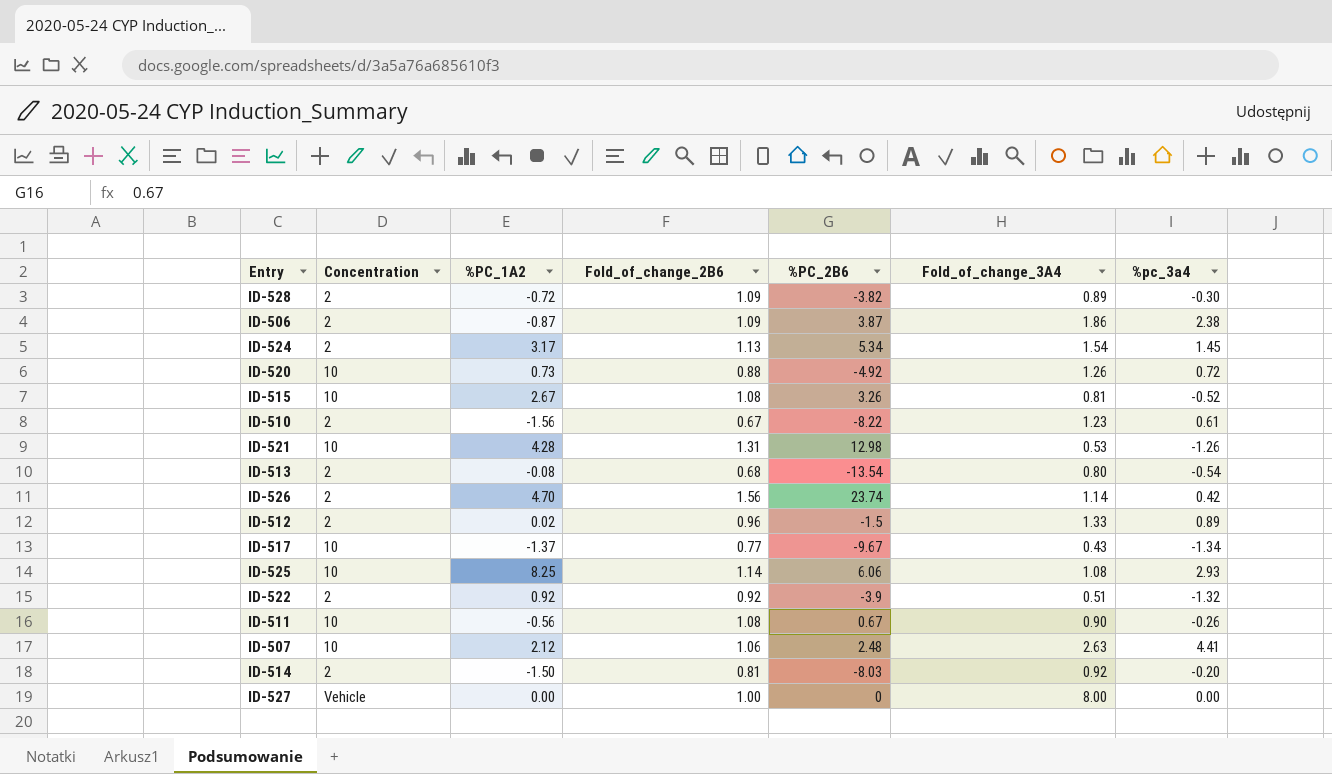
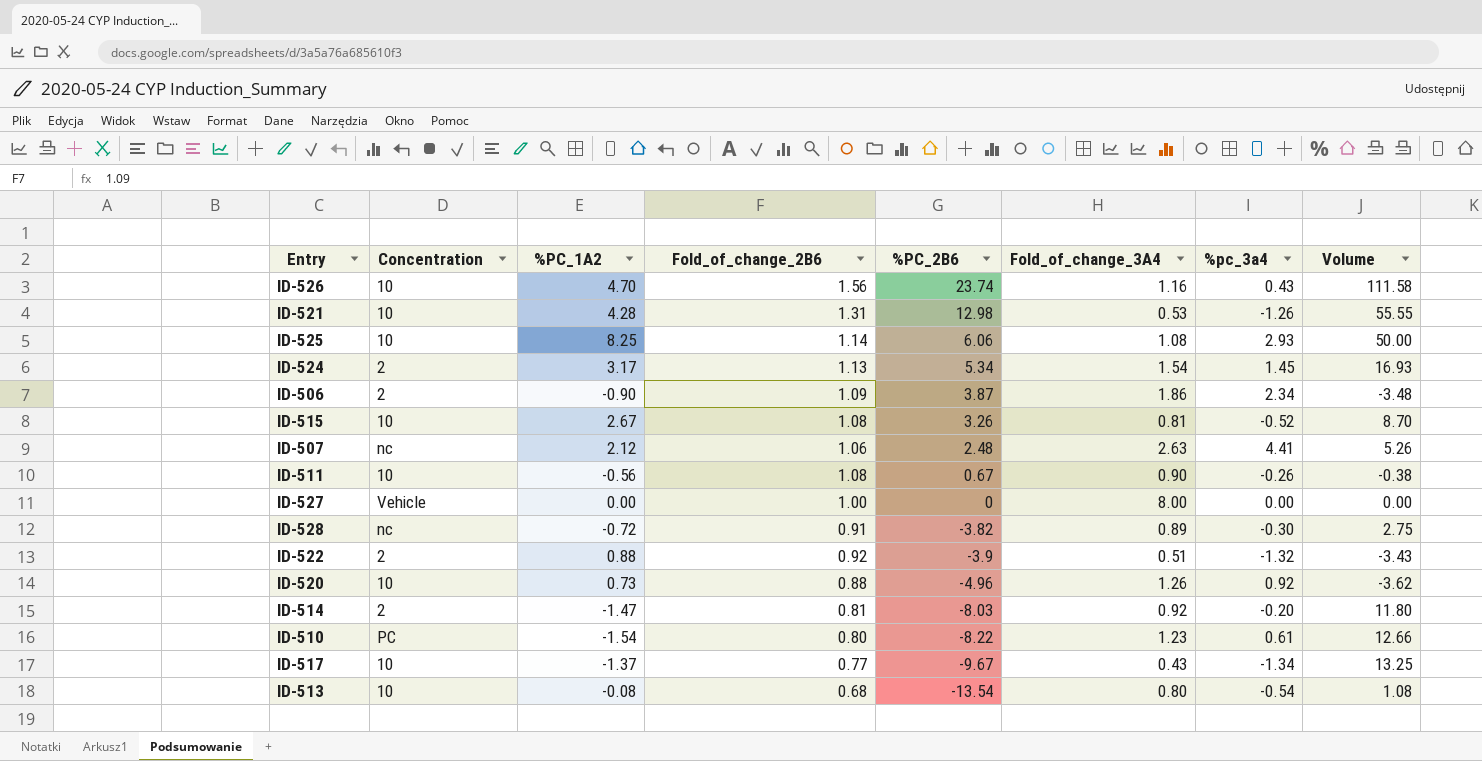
row order: none -> %PC_2B6 descending
column Volume | formula: none -> [%PC_1A2] * [%PC_2B6]
row ID-512: 2 | 0.02 | 0.96 | -1.5 | 1.33 | 0.89 -> none
ID-526 | Concentration: 2 -> 10
ID-526 | Fold_of_change_3A4: 1.14 -> 1.16
ID-526 | %pc_3a4: 0.42 -> 0.43
ID-506 | %PC_1A2: -0.87 -> -0.90
ID-506 | %pc_3a4: 2.38 -> 2.34
ID-507 | Concentration: 10 -> nc
ID-528 | Concentration: 2 -> nc
ID-528 | Fold_of_change_2B6: 1.09 -> 0.91
ID-522 | %PC_1A2: 0.92 -> 0.88
ID-520 | %PC_2B6: -4.92 -> -4.96
ID-520 | %pc_3a4: 0.72 -> 0.92
ID-514 | %PC_1A2: -1.50 -> -1.47
ID-510 | Concentration: 2 -> PC
ID-510 | %PC_1A2: -1.56 -> -1.54
ID-510 | Fold_of_change_2B6: 0.67 -> 0.80
ID-513 | Concentration: 2 -> 10

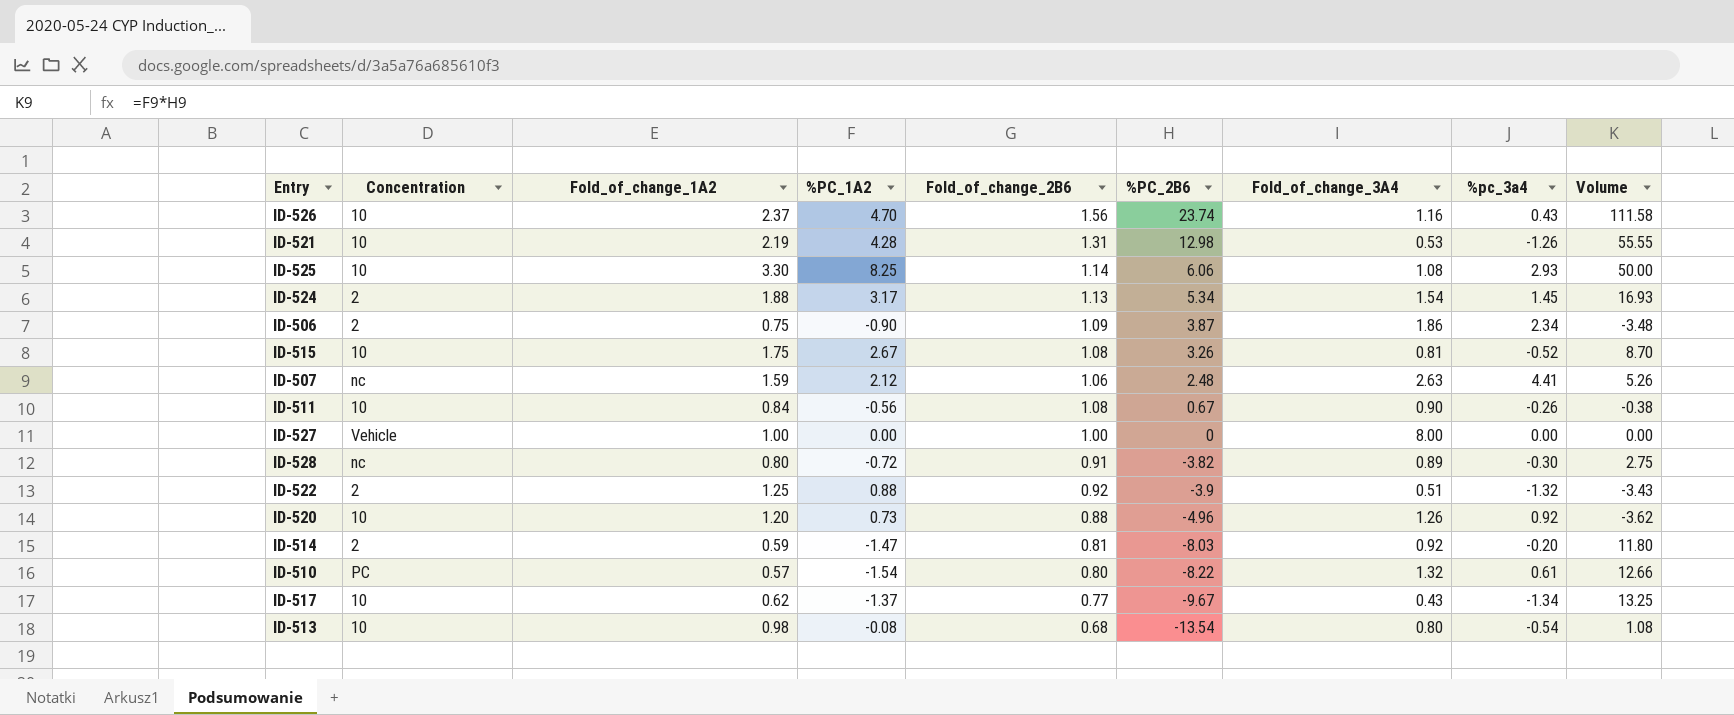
column Fold_of_change_1A2 | position: none -> 3
ID-510 | Fold_of_change_3A4: 1.23 -> 1.32

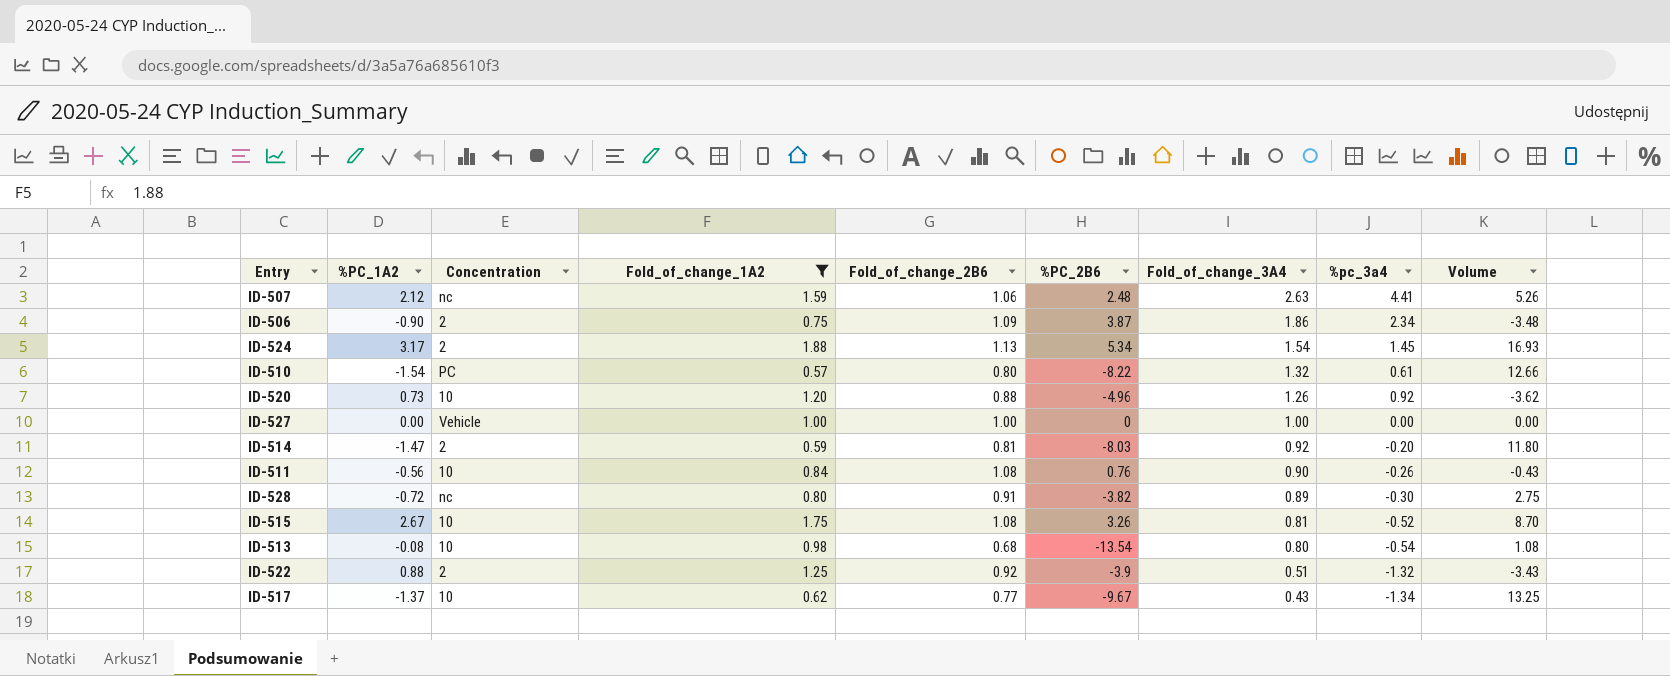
filter: none -> Fold_of_change_1A2 <= 1.88
row order: %PC_2B6 descending -> Fold_of_change_3A4 descending
column %PC_1A2 | position: 4 -> 2
ID-527 | Fold_of_change_3A4: 8.00 -> 1.00
ID-511 | %PC_2B6: 0.67 -> 0.76
ID-511 | Volume: -0.38 -> -0.43

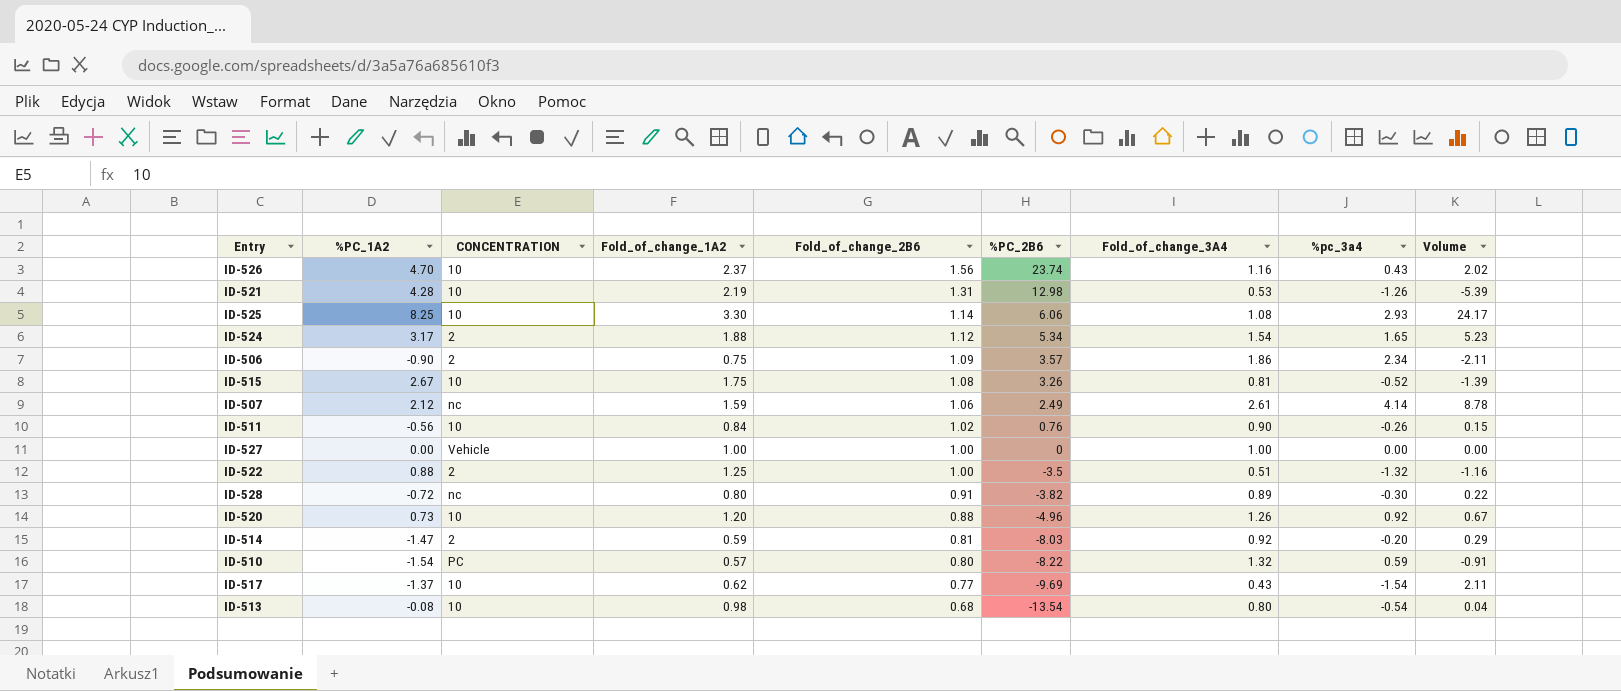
filter: Fold_of_change_1A2 <= 1.88 -> none
row order: Fold_of_change_3A4 descending -> Fold_of_change_2B6 descending
column name: Concentration -> CONCENTRATION
column Volume | formula: [%PC_1A2] * [%PC_2B6] -> [%PC_1A2] * [%pc_3a4]
ID-524 | Fold_of_change_2B6: 1.13 -> 1.12
ID-524 | %pc_3a4: 1.45 -> 1.65
ID-506 | %PC_2B6: 3.87 -> 3.57
ID-507 | %PC_2B6: 2.48 -> 2.49
ID-507 | Fold_of_change_3A4: 2.63 -> 2.61
ID-507 | %pc_3a4: 4.41 -> 4.14
ID-511 | Fold_of_change_2B6: 1.08 -> 1.02
ID-522 | Fold_of_change_2B6: 0.92 -> 1.00
ID-522 | %PC_2B6: -3.9 -> -3.5
ID-510 | %pc_3a4: 0.61 -> 0.59
ID-517 | %PC_2B6: -9.67 -> -9.69
ID-517 | %pc_3a4: -1.34 -> -1.54

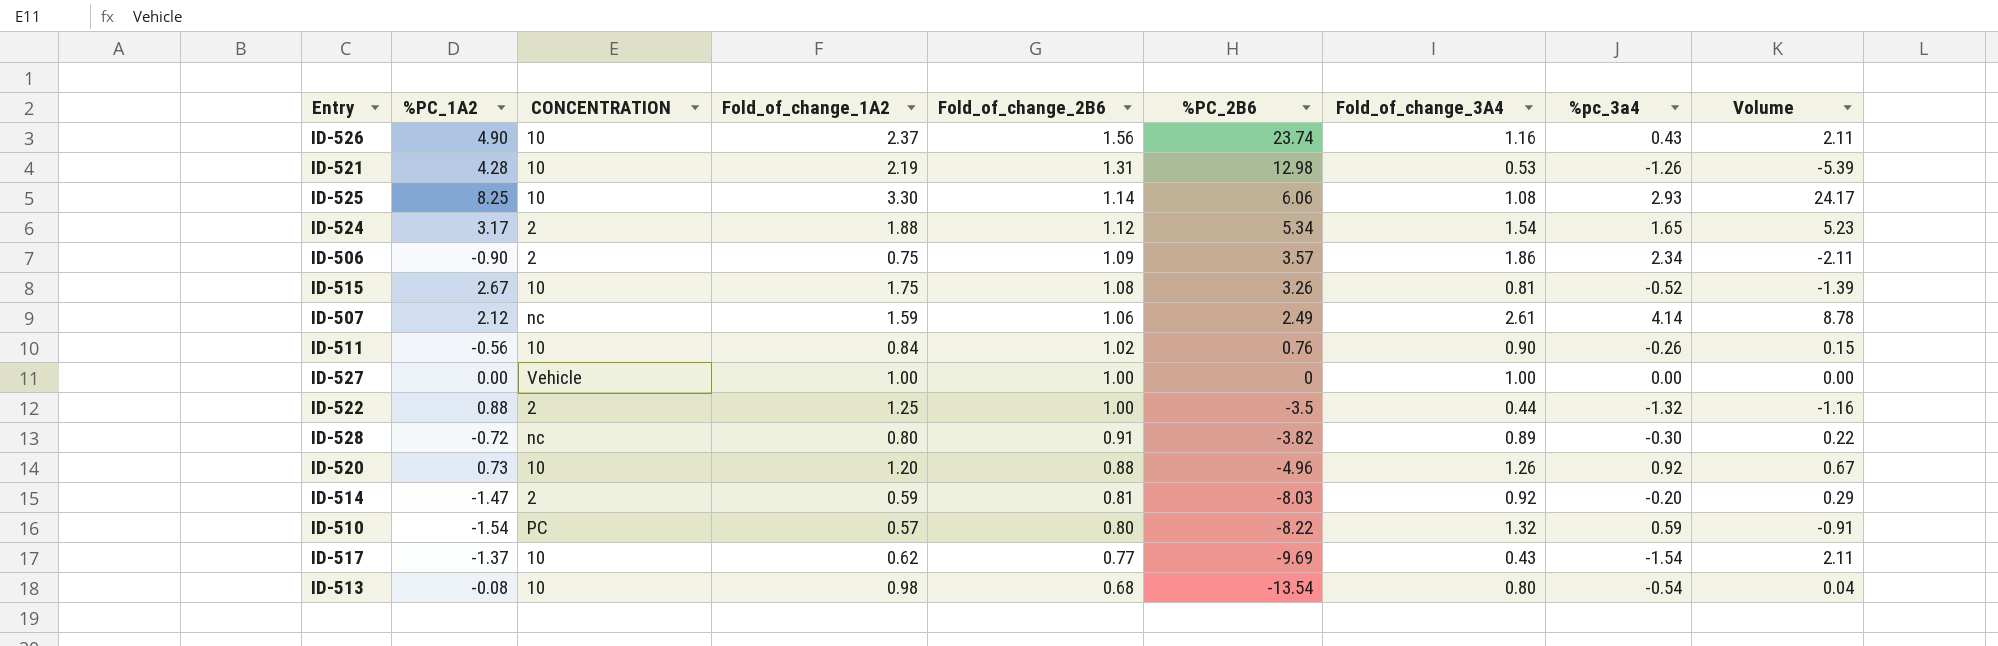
ID-526 | %PC_1A2: 4.70 -> 4.90
ID-526 | Volume: 2.02 -> 2.11
ID-522 | Fold_of_change_3A4: 0.51 -> 0.44

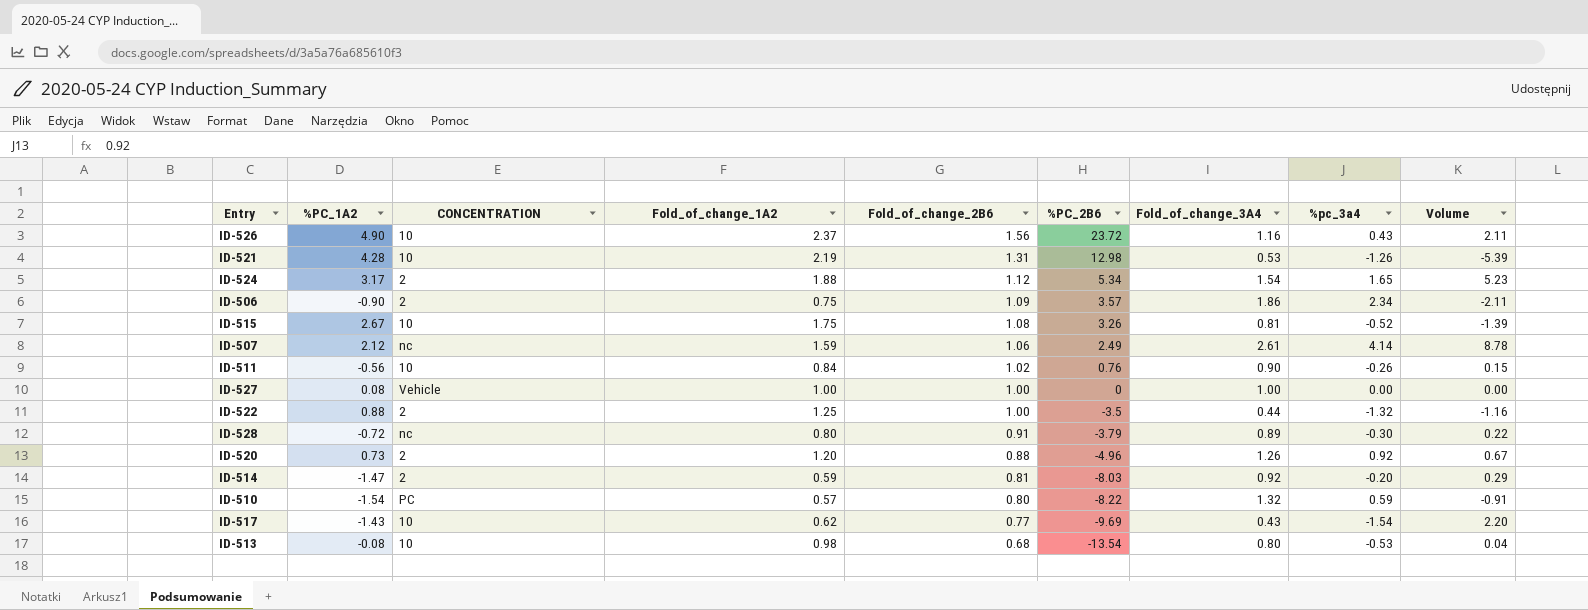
row ID-525: 8.25 | 10 | 3.30 | 1.14 | 6.06 | 1.08 | 2.93 | 24.17 -> none
ID-526 | %PC_2B6: 23.74 -> 23.72
ID-527 | %PC_1A2: 0.00 -> 0.08
ID-528 | %PC_2B6: -3.82 -> -3.79
ID-520 | CONCENTRATION: 10 -> 2
ID-517 | %PC_1A2: -1.37 -> -1.43
ID-517 | Volume: 2.11 -> 2.20
ID-513 | %pc_3a4: -0.54 -> -0.53

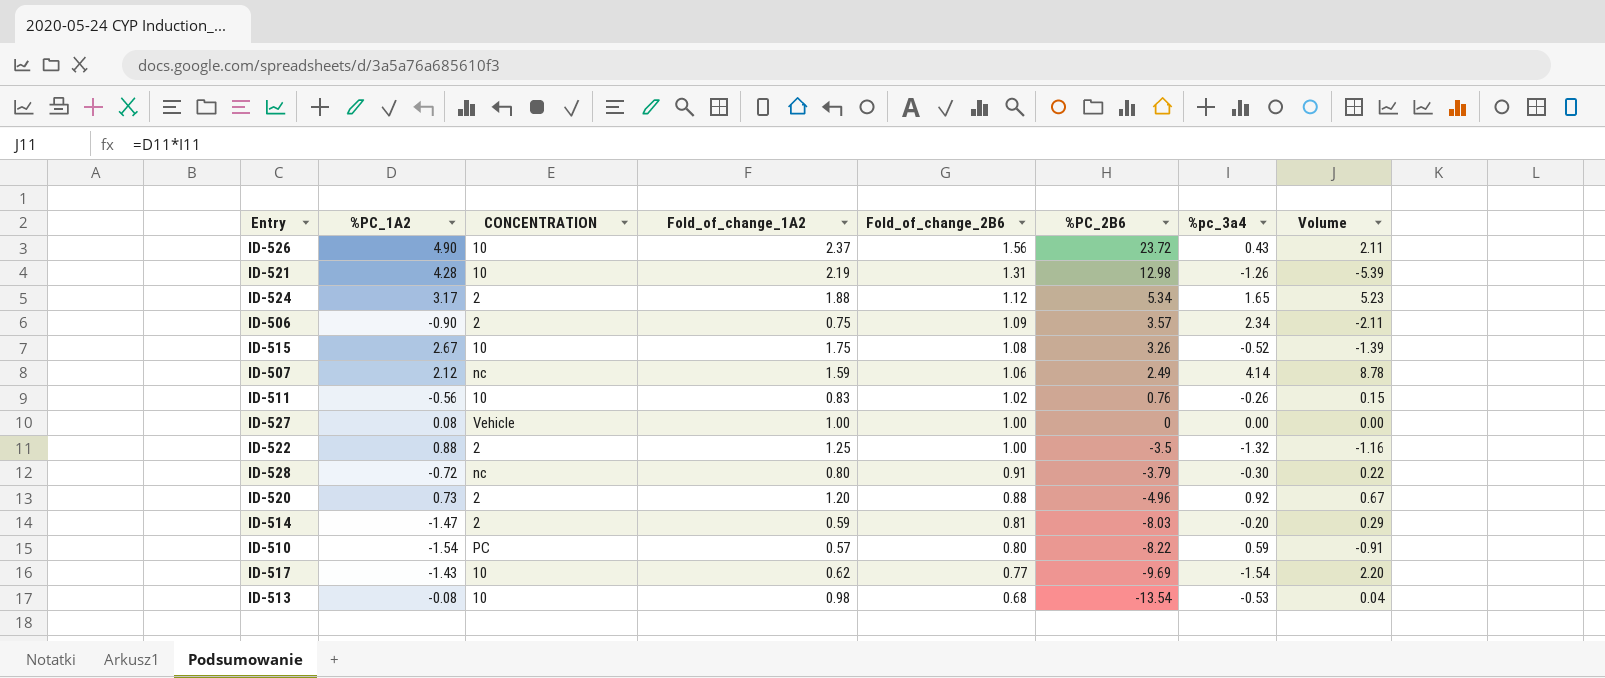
column Fold_of_change_3A4 | position: 7 -> none
ID-511 | Fold_of_change_1A2: 0.84 -> 0.83

